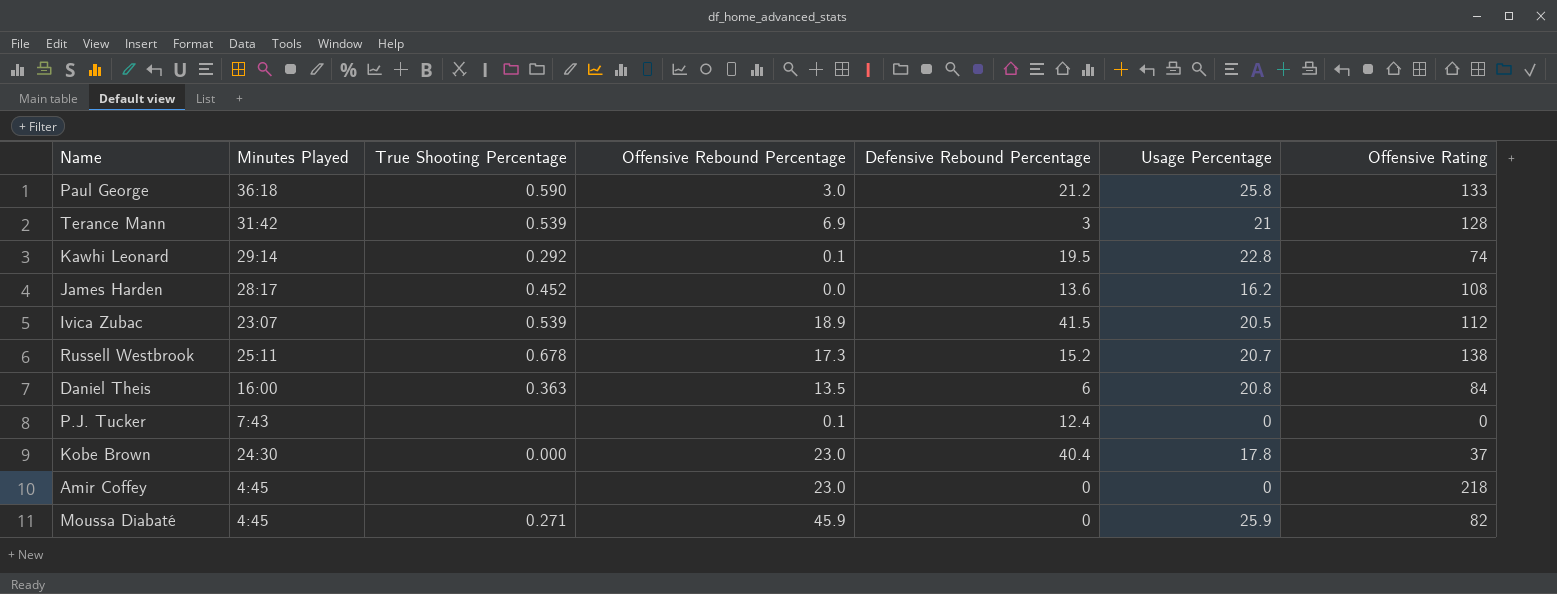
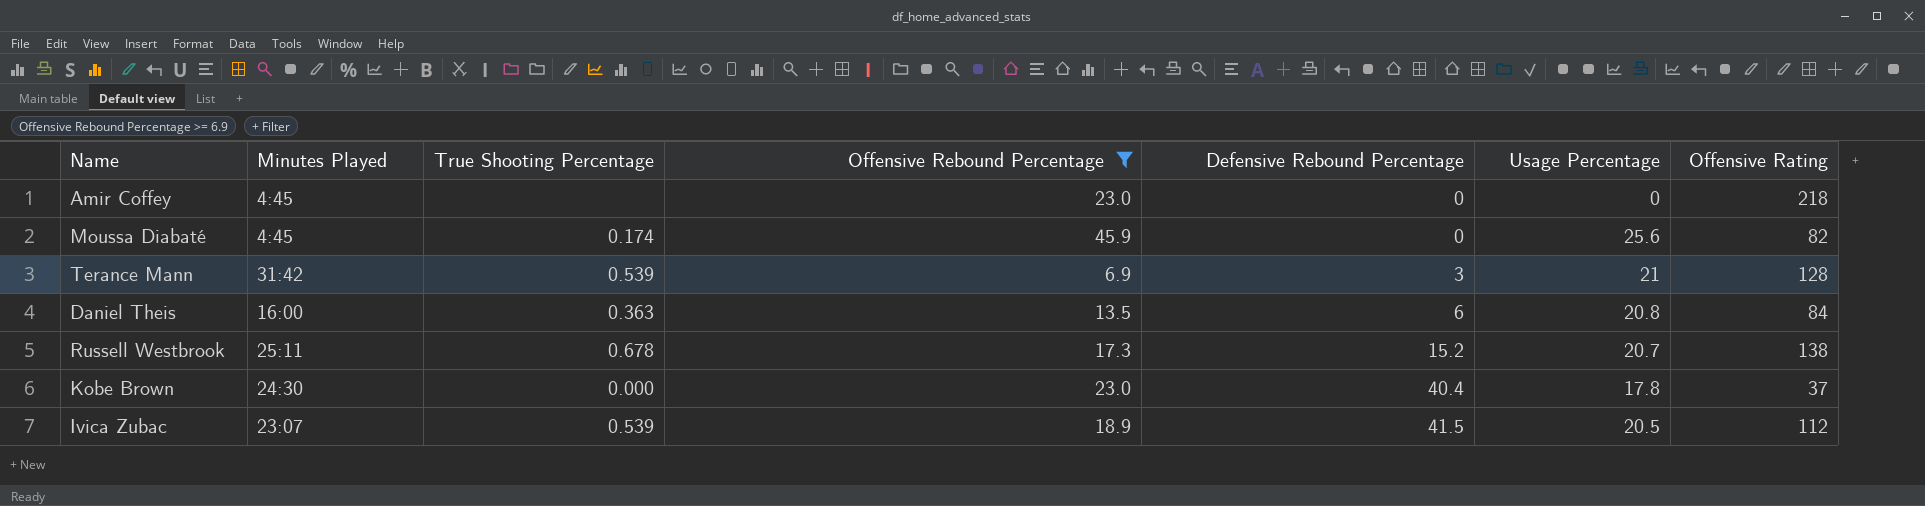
filter: none -> Offensive Rebound Percentage >= 6.9
row order: none -> Defensive Rebound Percentage ascending
Moussa Diabaté | True Shooting Percentage: 0.271 -> 0.174
Moussa Diabaté | Usage Percentage: 25.9 -> 25.6

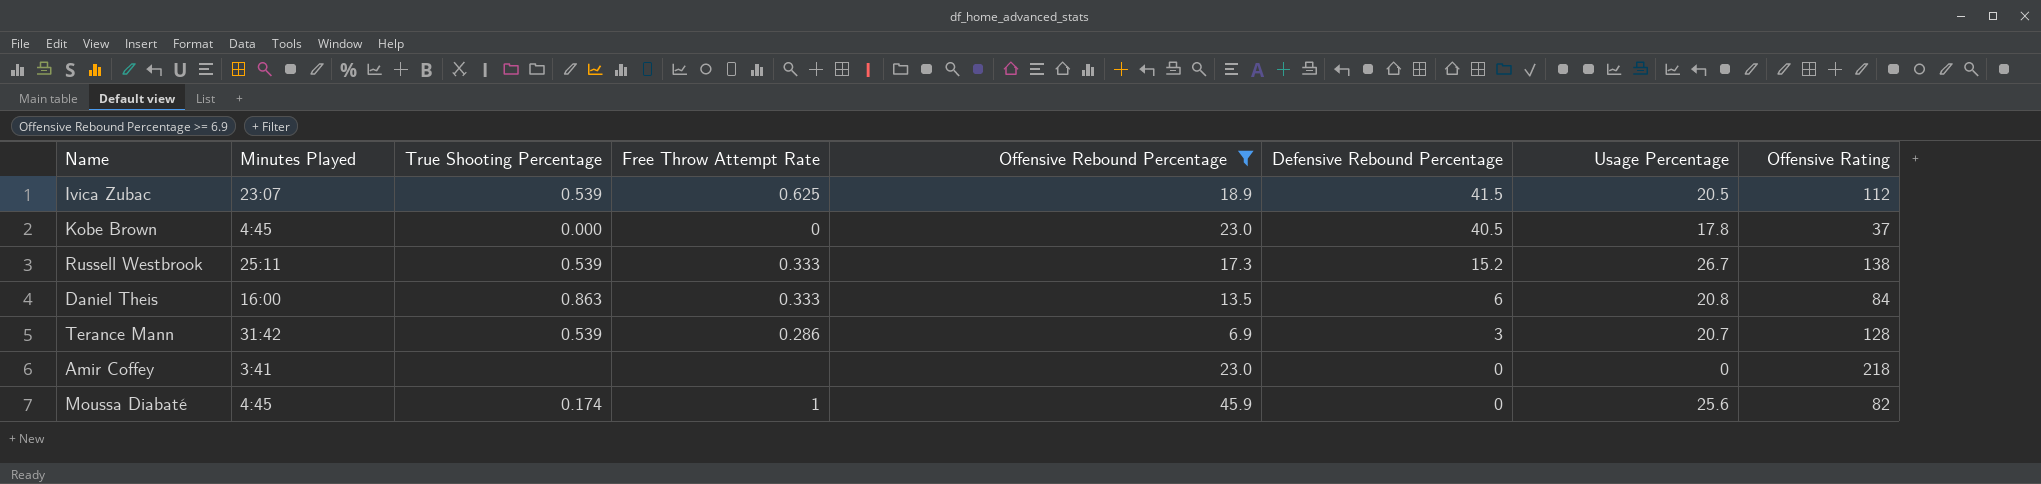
row order: Defensive Rebound Percentage ascending -> Defensive Rebound Percentage descending
column Free Throw Attempt Rate | position: none -> 4
Kobe Brown | Minutes Played: 24:30 -> 4:45
Kobe Brown | Defensive Rebound Percentage: 40.4 -> 40.5
Russell Westbrook | True Shooting Percentage: 0.678 -> 0.539
Russell Westbrook | Usage Percentage: 20.7 -> 26.7
Daniel Theis | True Shooting Percentage: 0.363 -> 0.863
Terance Mann | Usage Percentage: 21 -> 20.7
Amir Coffey | Minutes Played: 4:45 -> 3:41

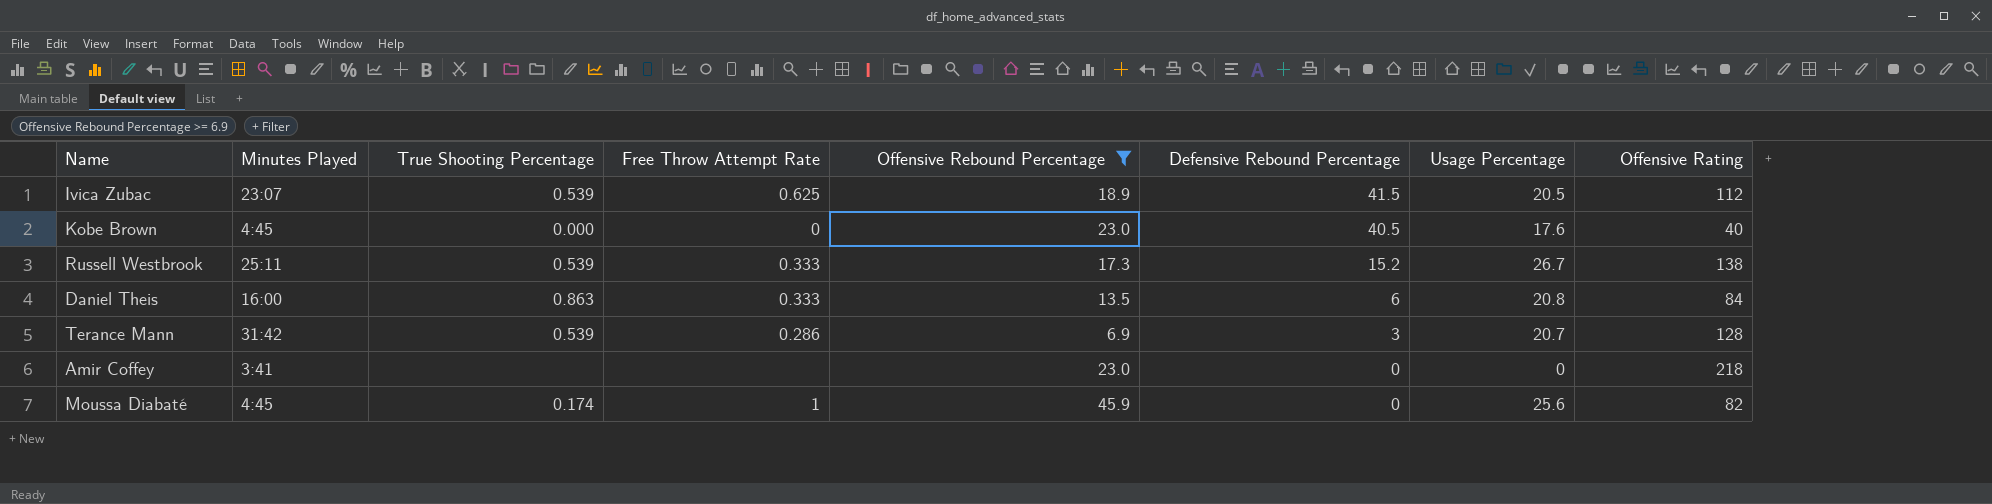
Kobe Brown | Usage Percentage: 17.8 -> 17.6
Kobe Brown | Offensive Rating: 37 -> 40

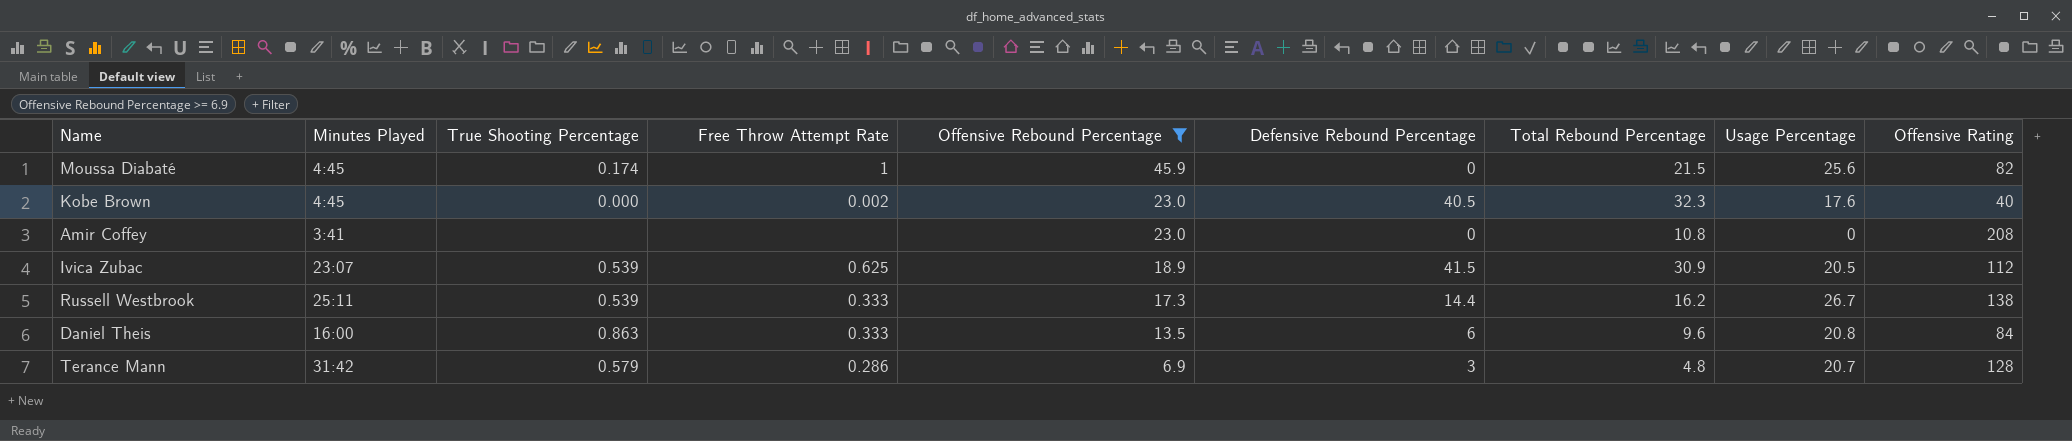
row order: Defensive Rebound Percentage descending -> Offensive Rebound Percentage descending
column Total Rebound Percentage | position: none -> 7
Kobe Brown | Free Throw Attempt Rate: 0 -> 0.002
Amir Coffey | Offensive Rating: 218 -> 208
Russell Westbrook | Defensive Rebound Percentage: 15.2 -> 14.4
Terance Mann | True Shooting Percentage: 0.539 -> 0.579

